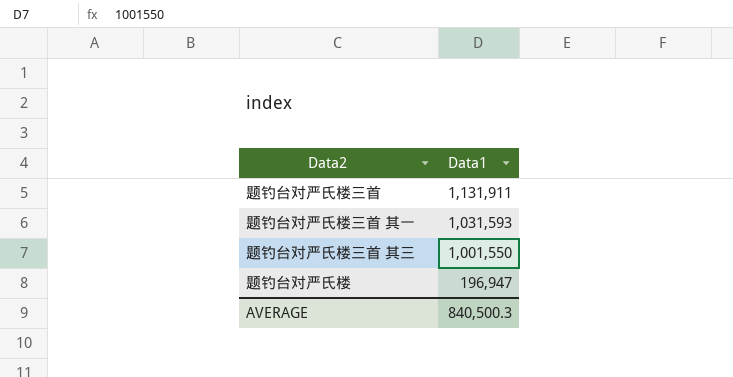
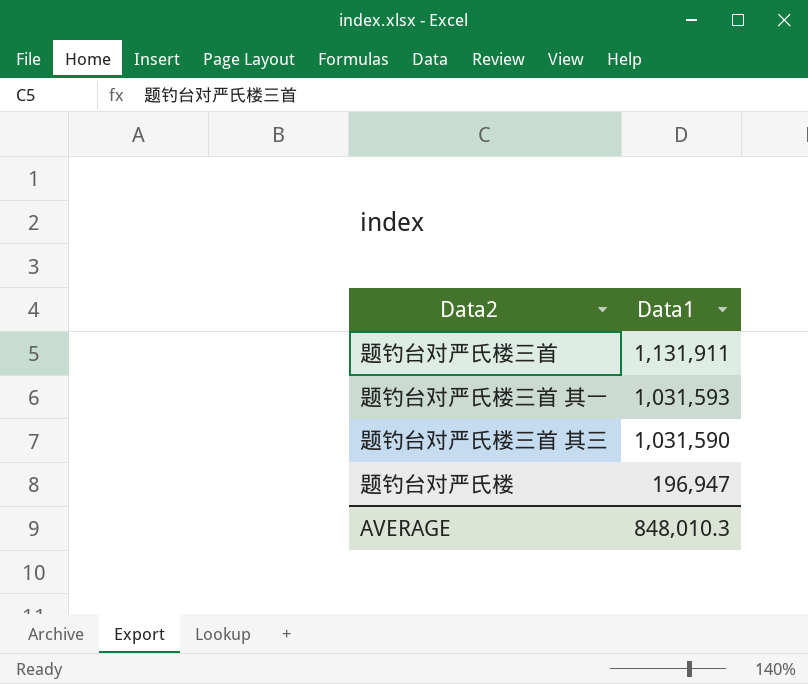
题钓台对严氏楼三首 其三 | Data1: 1,001,550 -> 1,031,590
AVERAGE | Data1: 840,500.3 -> 848,010.3

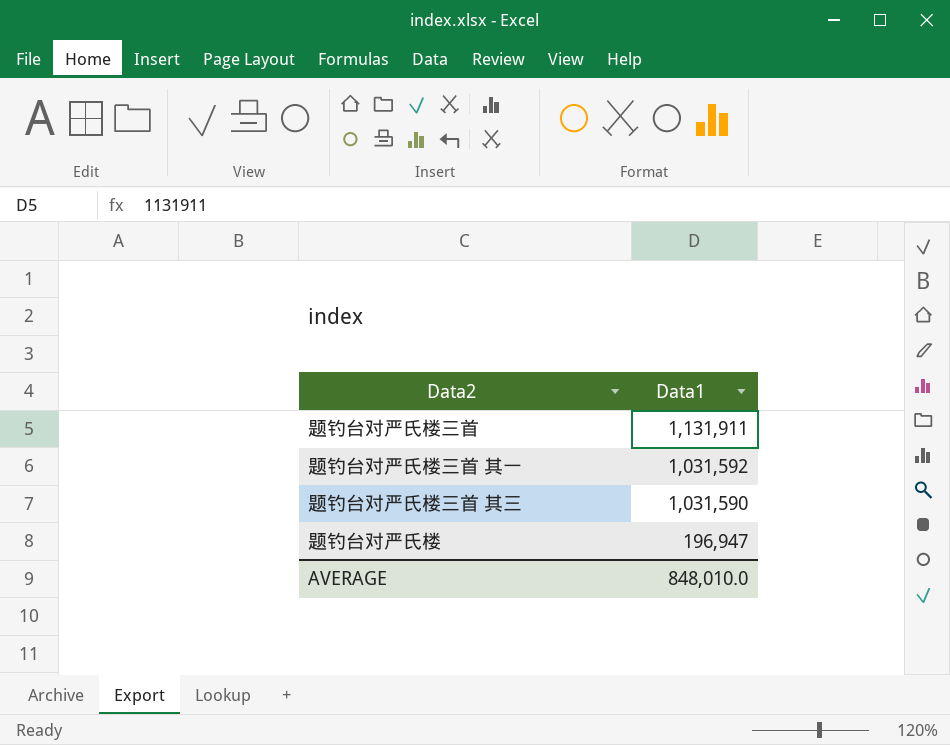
题钓台对严氏楼三首 其一 | Data1: 1,031,593 -> 1,031,592
AVERAGE | Data1: 848,010.3 -> 848,010.0

